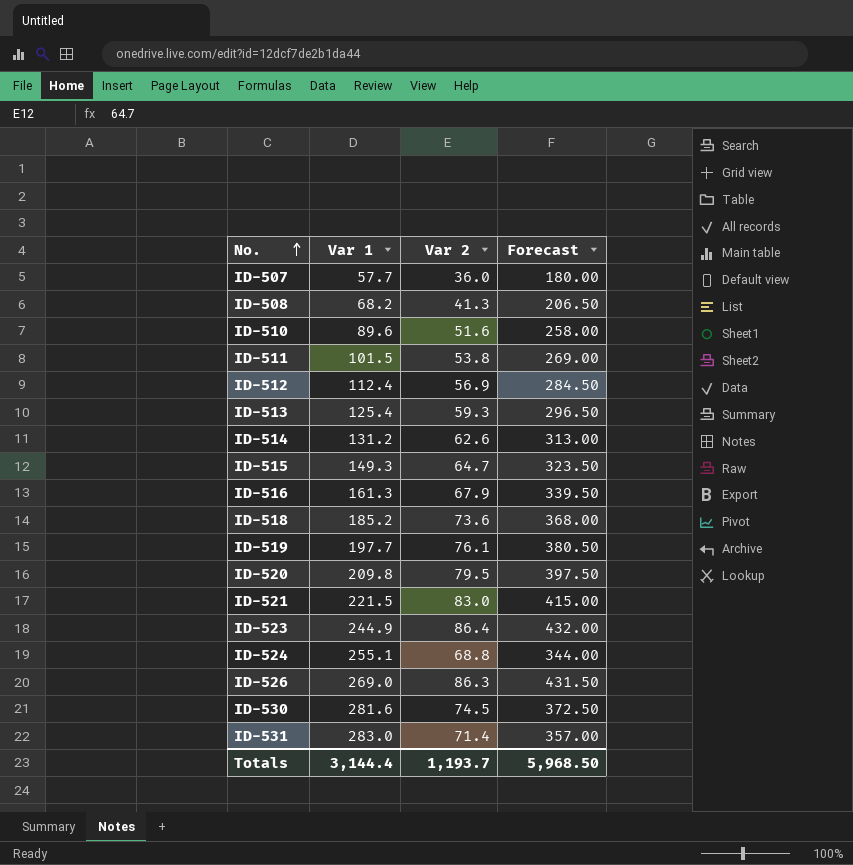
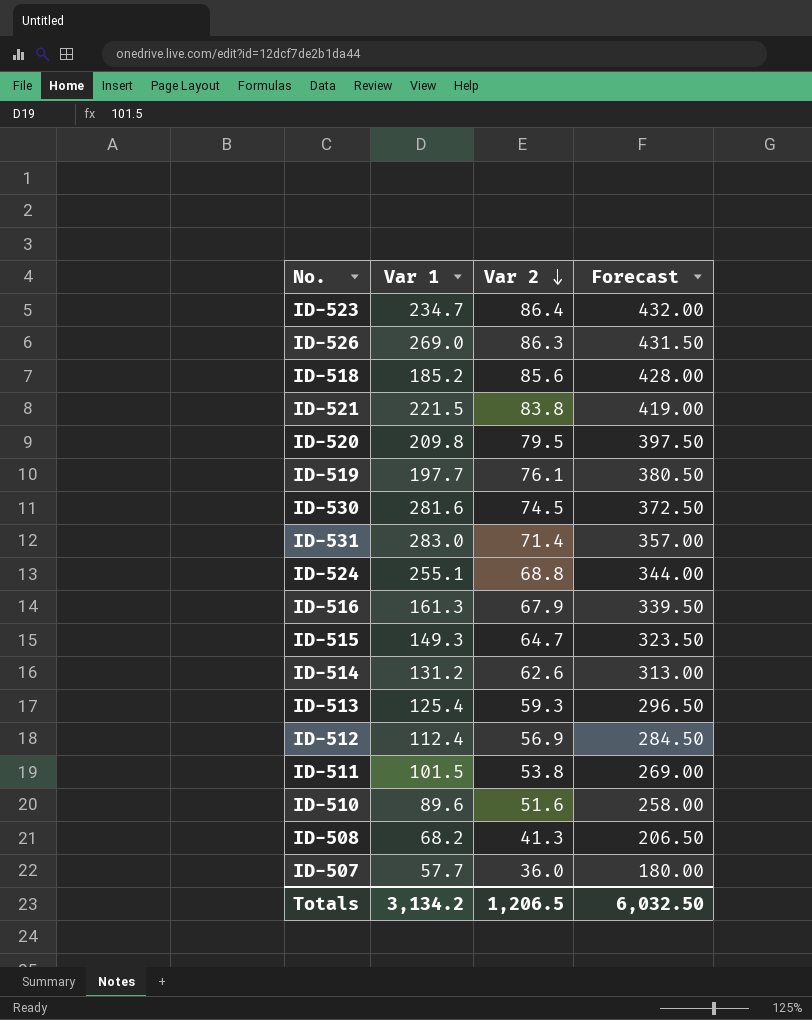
row order: No. ascending -> Var 2 descending
ID-523 | Var 1: 244.9 -> 234.7
ID-518 | Var 2: 73.6 -> 85.6
ID-518 | Forecast: 368.00 -> 428.00
ID-521 | Var 2: 83.0 -> 83.8
ID-521 | Forecast: 415.00 -> 419.00
Totals | Var 1: 3,144.4 -> 3,134.2
Totals | Var 2: 1,193.7 -> 1,206.5
Totals | Forecast: 5,968.50 -> 6,032.50

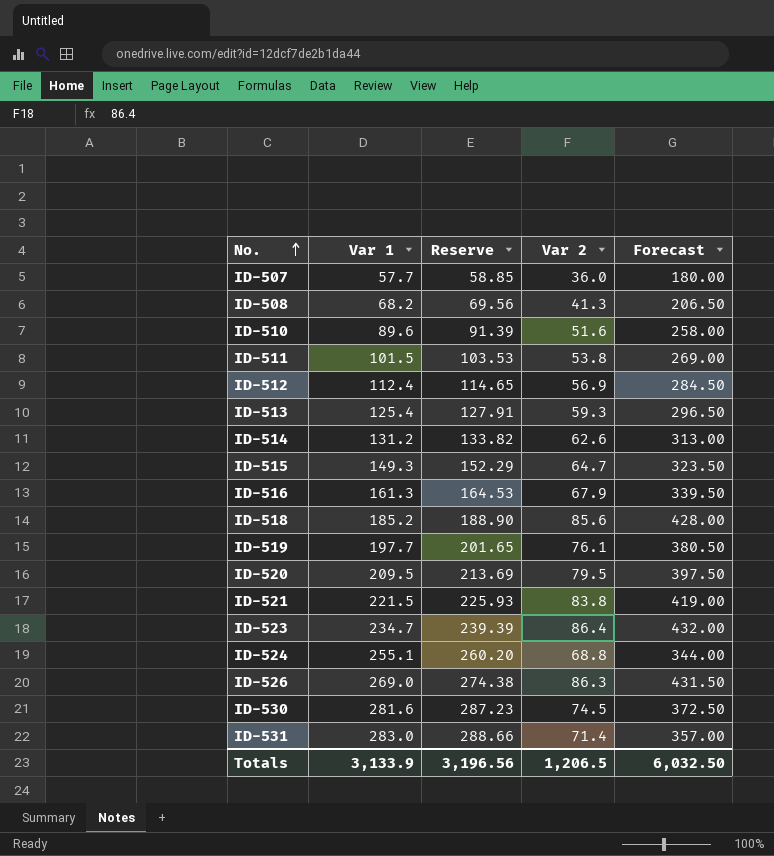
row order: Var 2 descending -> No. ascending
column Reserve | formula: none -> [Var 1] * 1.02
ID-520 | Var 1: 209.8 -> 209.5
Totals | Var 1: 3,134.2 -> 3,133.9

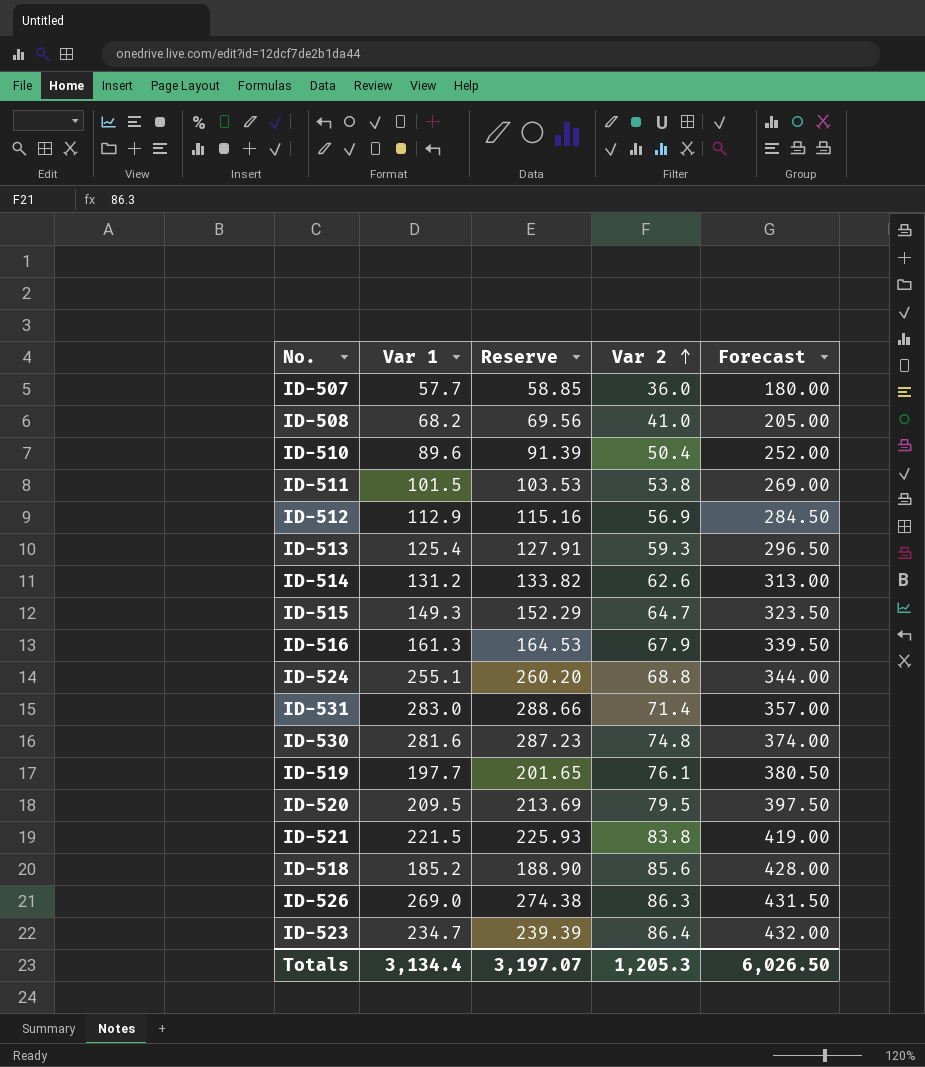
row order: No. ascending -> Var 2 ascending
ID-508 | Var 2: 41.3 -> 41.0
ID-508 | Forecast: 206.50 -> 205.00
ID-510 | Var 2: 51.6 -> 50.4
ID-510 | Forecast: 258.00 -> 252.00
ID-512 | Var 1: 112.4 -> 112.9
ID-512 | Reserve: 114.65 -> 115.16
ID-530 | Var 2: 74.5 -> 74.8
ID-530 | Forecast: 372.50 -> 374.00
Totals | Var 1: 3,133.9 -> 3,134.4
Totals | Reserve: 3,196.56 -> 3,197.07
Totals | Var 2: 1,206.5 -> 1,205.3
Totals | Forecast: 6,032.50 -> 6,026.50

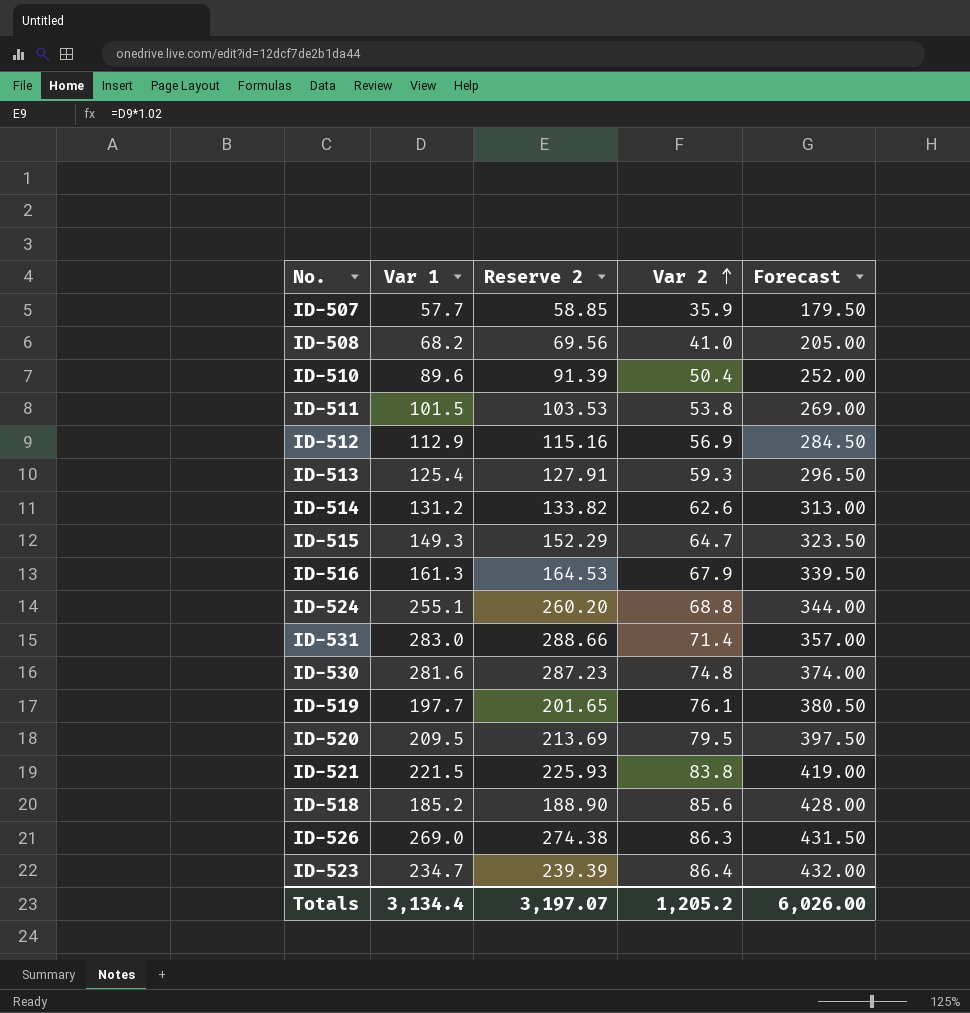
column name: Reserve -> Reserve 2
ID-507 | Var 2: 36.0 -> 35.9
ID-507 | Forecast: 180.00 -> 179.50
Totals | Var 2: 1,205.3 -> 1,205.2
Totals | Forecast: 6,026.50 -> 6,026.00

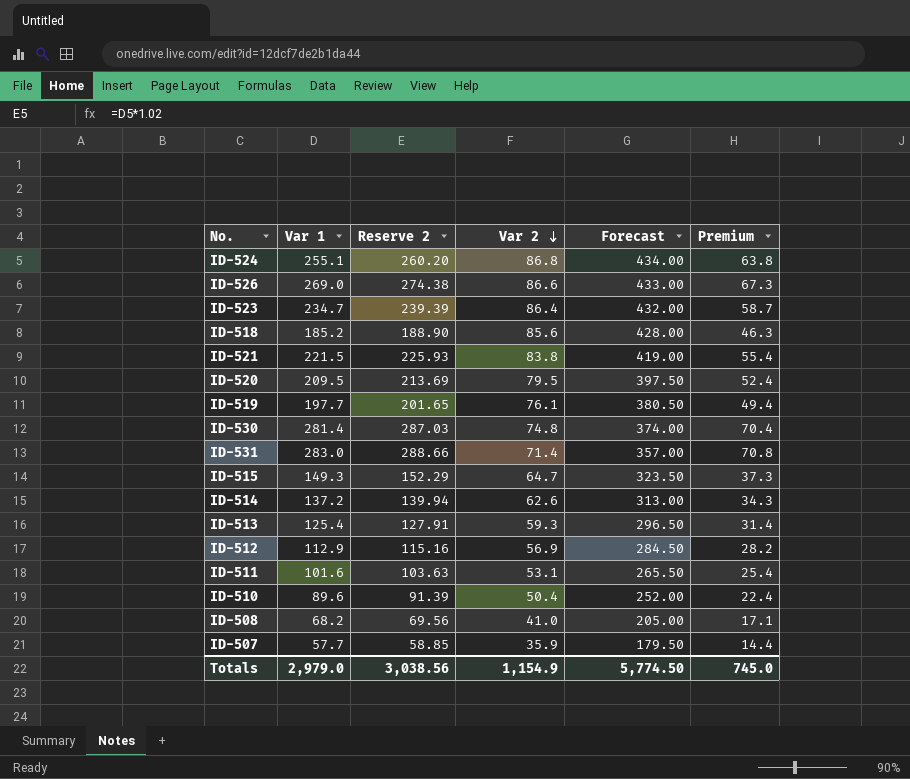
row order: Var 2 ascending -> Var 2 descending
column Premium | formula: none -> [Var 1] * 0.25
row ID-516: 161.3 | 164.53 | 67.9 | 339.50 -> none
ID-524 | Var 2: 68.8 -> 86.8
ID-524 | Forecast: 344.00 -> 434.00
ID-526 | Var 2: 86.3 -> 86.6
ID-526 | Forecast: 431.50 -> 433.00
ID-530 | Var 1: 281.6 -> 281.4
ID-530 | Reserve 2: 287.23 -> 287.03
ID-514 | Var 1: 131.2 -> 137.2
ID-514 | Reserve 2: 133.82 -> 139.94
ID-511 | Var 1: 101.5 -> 101.6
ID-511 | Reserve 2: 103.53 -> 103.63
ID-511 | Var 2: 53.8 -> 53.1
ID-511 | Forecast: 269.00 -> 265.50
Totals | Var 1: 3,134.4 -> 2,979.0
Totals | Reserve 2: 3,197.07 -> 3,038.56
Totals | Var 2: 1,205.2 -> 1,154.9
Totals | Forecast: 6,026.00 -> 5,774.50

